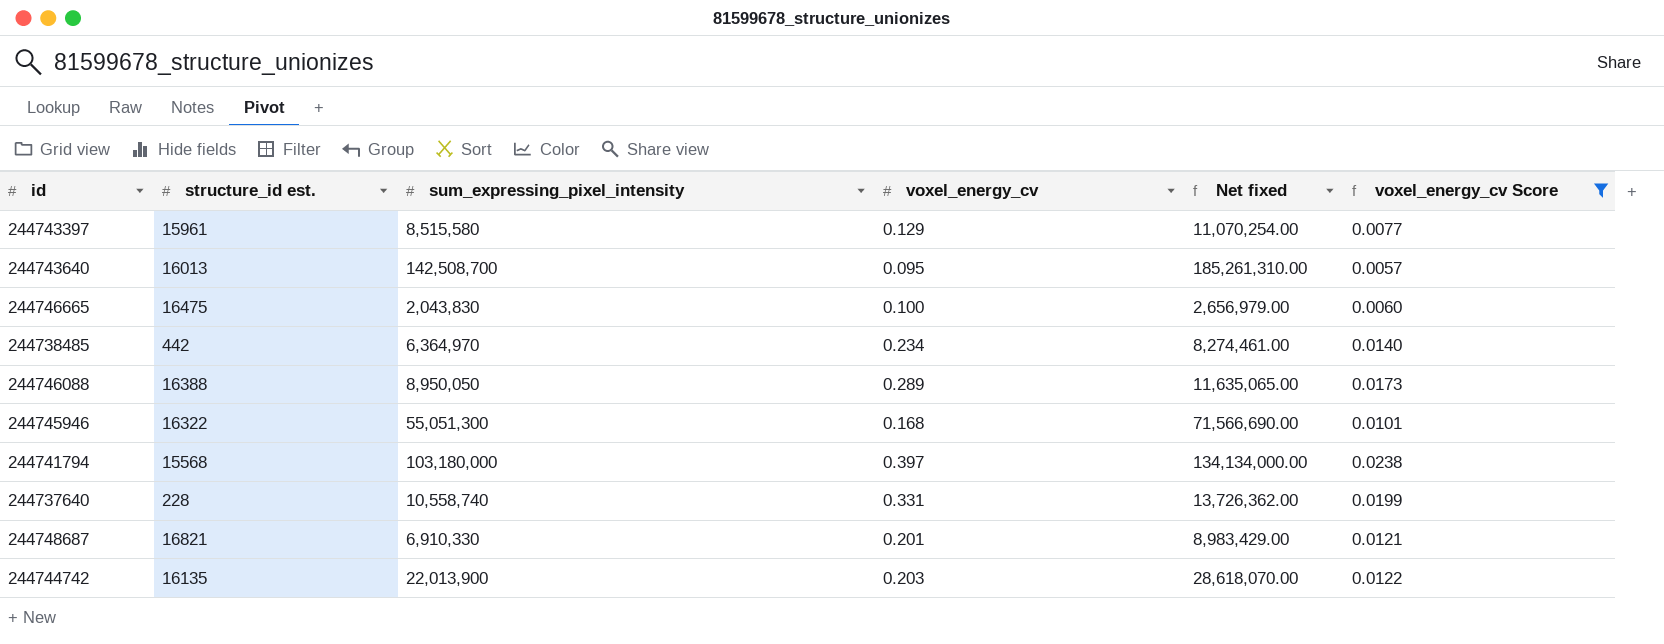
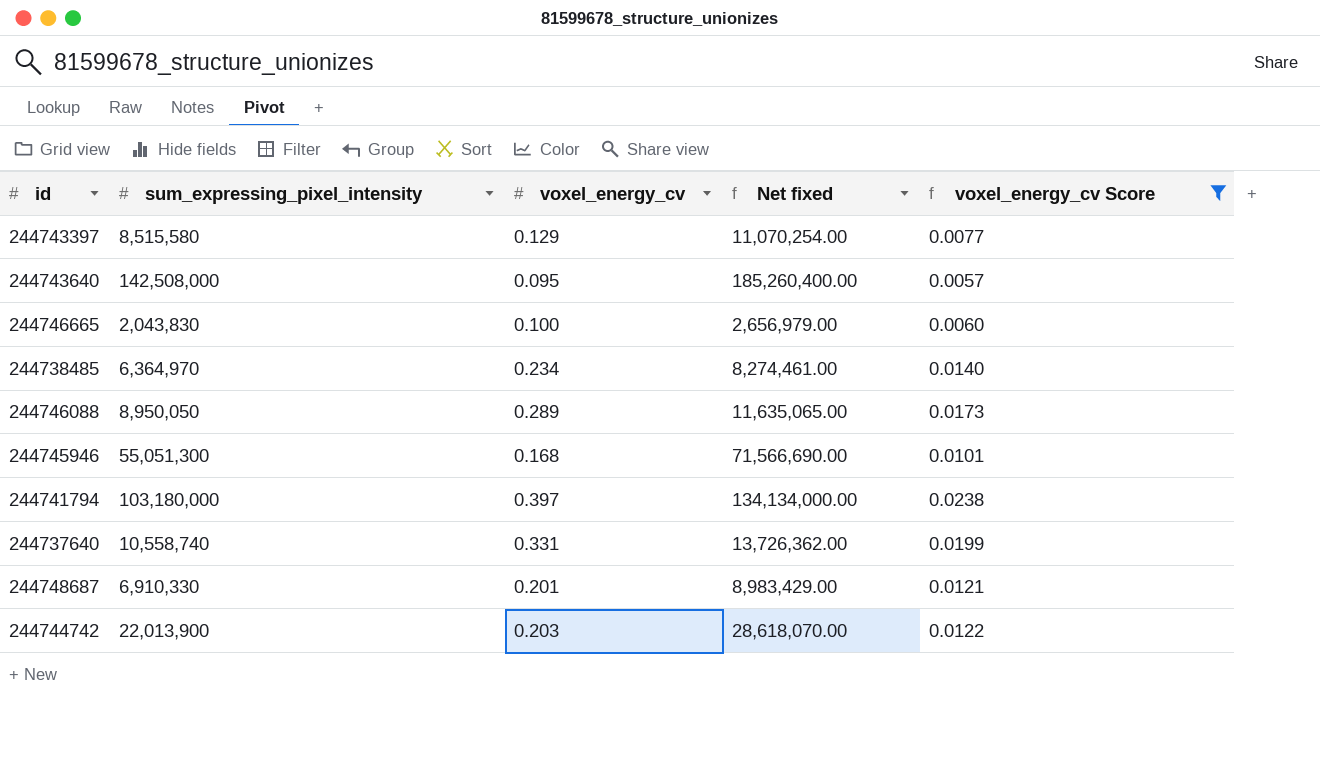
column structure_id est. | position: 2 -> none
244743640 | sum_expressing_pixel_intensity: 142,508,700 -> 142,508,000
244743640 | Net fixed: 185,261,310.00 -> 185,260,400.00

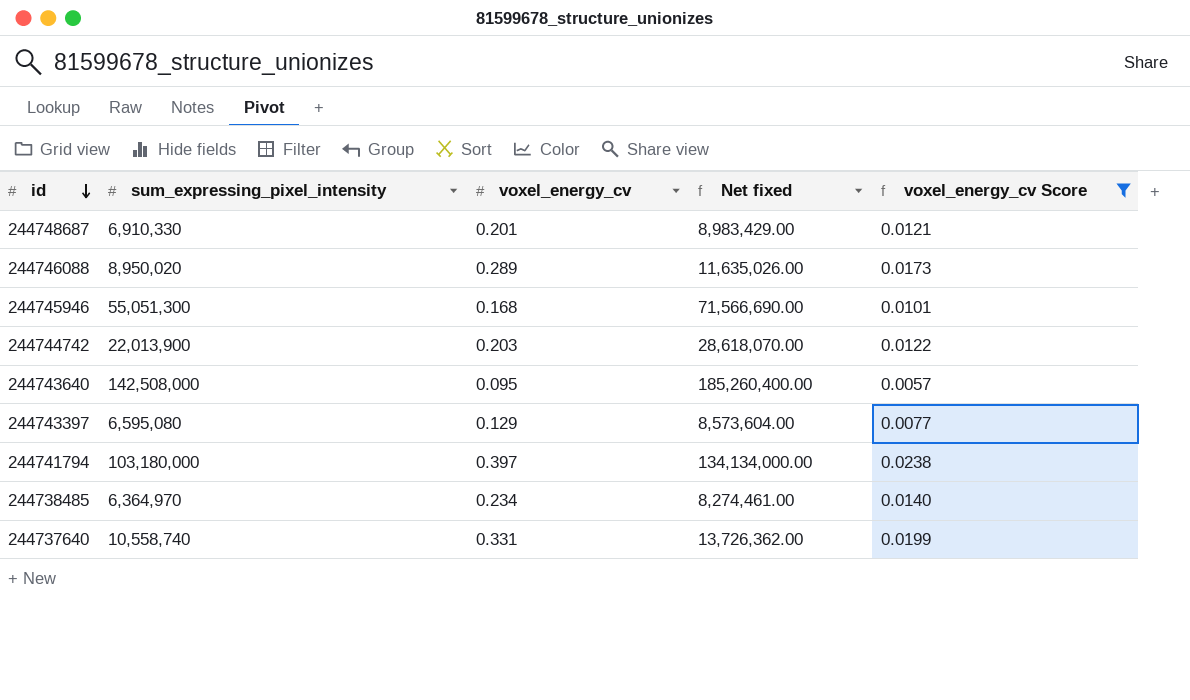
row order: none -> id descending
row 244746665: 2,043,830 | 0.100 | 2,656,979.00 | 0.0060 -> none
244746088 | sum_expressing_pixel_intensity: 8,950,050 -> 8,950,020
244746088 | Net fixed: 11,635,065.00 -> 11,635,026.00
244743397 | sum_expressing_pixel_intensity: 8,515,580 -> 6,595,080
244743397 | Net fixed: 11,070,254.00 -> 8,573,604.00

